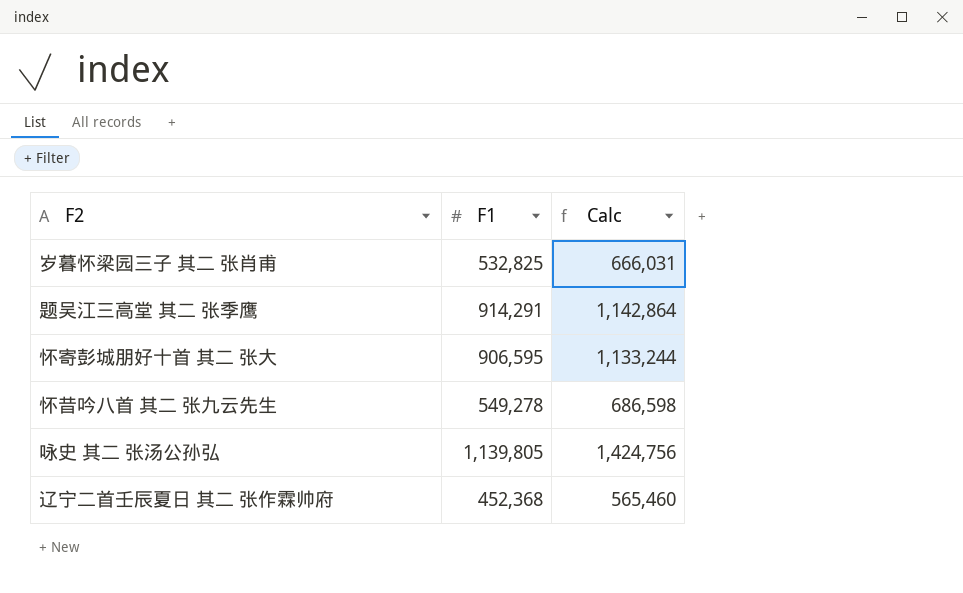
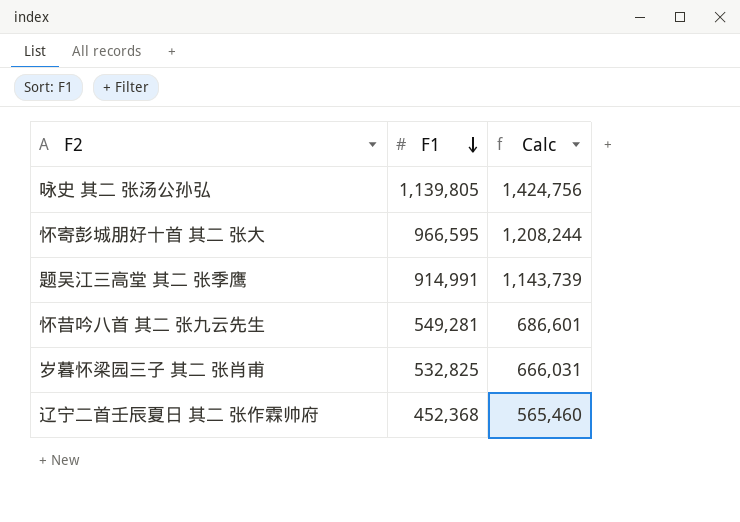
row order: none -> F1 descending
怀寄彭城朋好十首 其二 张大 | F1: 906,595 -> 966,595
怀寄彭城朋好十首 其二 张大 | Calc: 1,133,244 -> 1,208,244
题吴江三高堂 其二 张季鹰 | F1: 914,291 -> 914,991
题吴江三高堂 其二 张季鹰 | Calc: 1,142,864 -> 1,143,739
怀昔吟八首 其二 张九云先生 | F1: 549,278 -> 549,281
怀昔吟八首 其二 张九云先生 | Calc: 686,598 -> 686,601

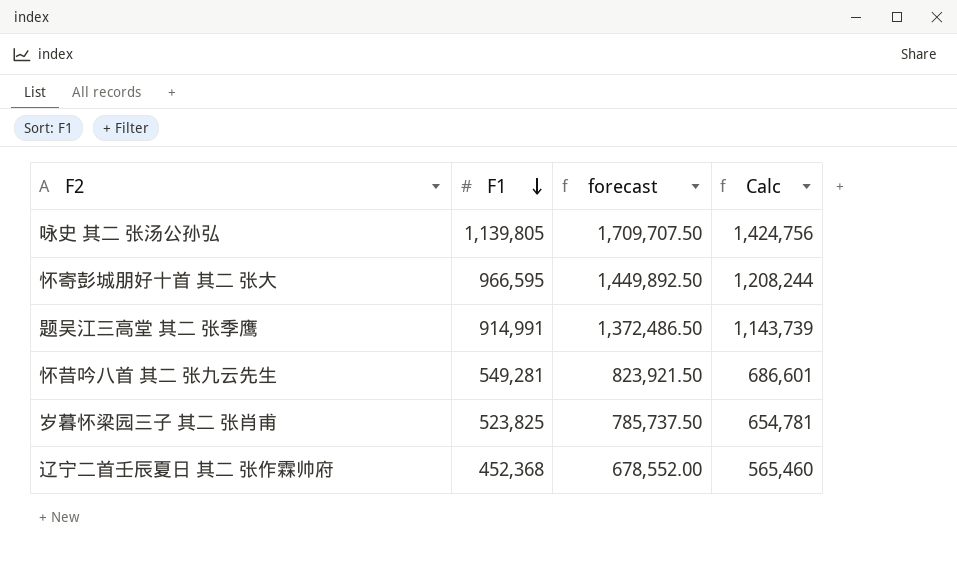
column forecast | formula: none -> [F1] * 1.5
岁暮怀梁园三子 其二 张肖甫 | F1: 532,825 -> 523,825
岁暮怀梁园三子 其二 张肖甫 | Calc: 666,031 -> 654,781

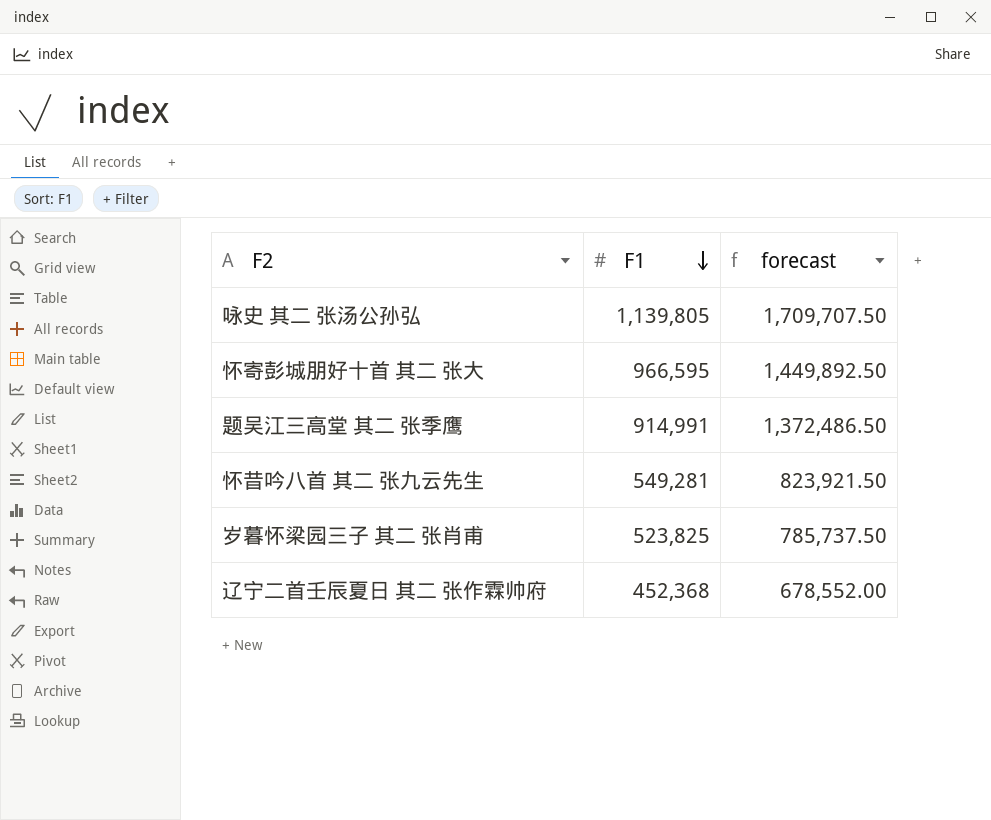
column Calc | formula: [F1] * 1.25 -> none

